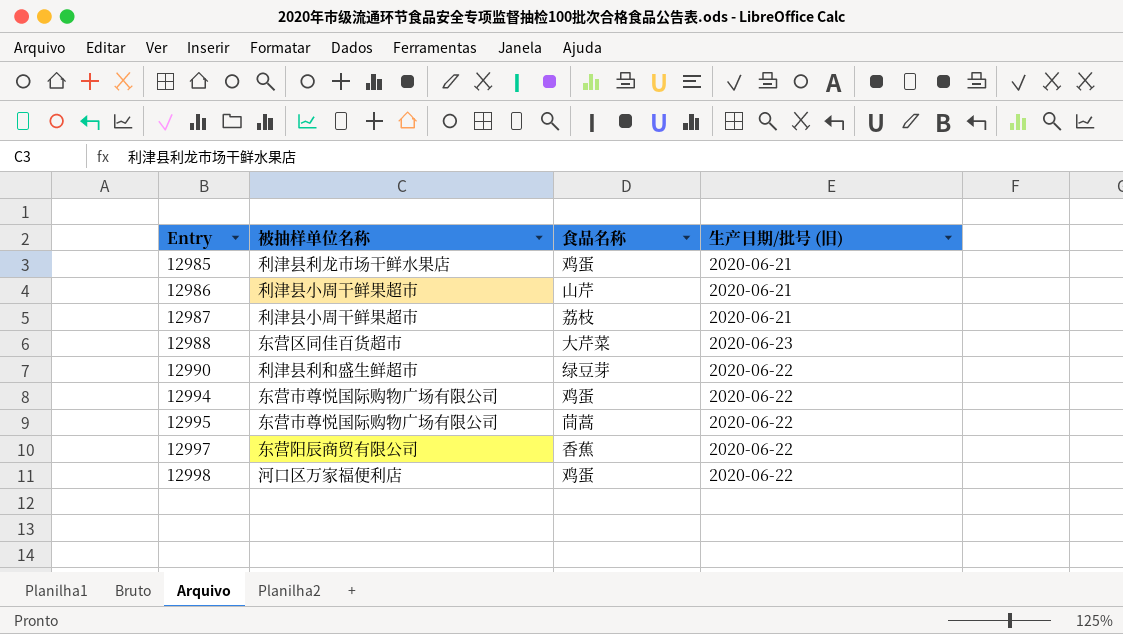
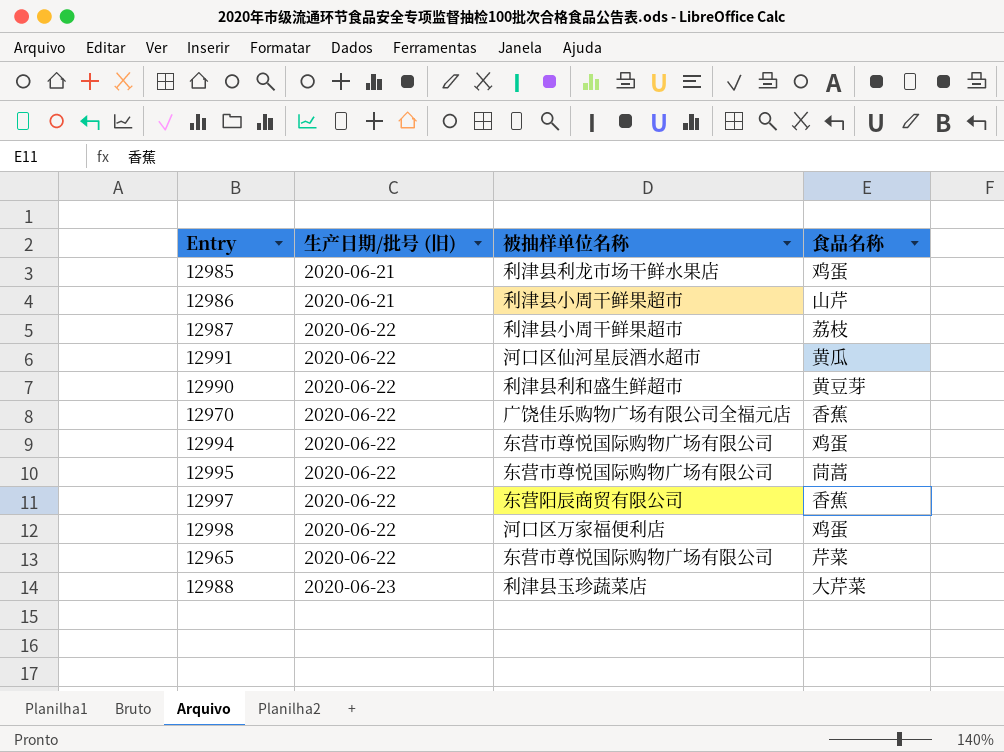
row order: Entry ascending -> 生产日期/批号 (旧) ascending
column 生产日期/批号 (旧) | position: 4 -> 2
12987 | 生产日期/批号 (旧): 2020-06-21 -> 2020-06-22
row 12991: none -> 2020-06-22 | 河口区仙河星辰酒水超市 | 黄瓜
12990 | 食品名称: 绿豆芽 -> 黄豆芽
row 12970: none -> 2020-06-22 | 广饶佳乐购物广场有限公司全福元店 | 香蕉
row 12965: none -> 2020-06-22 | 东营市尊悦国际购物广场有限公司 | 芹菜
12988 | 被抽样单位名称: 东营区同佳百货超市 -> 利津县玉珍蔬菜店

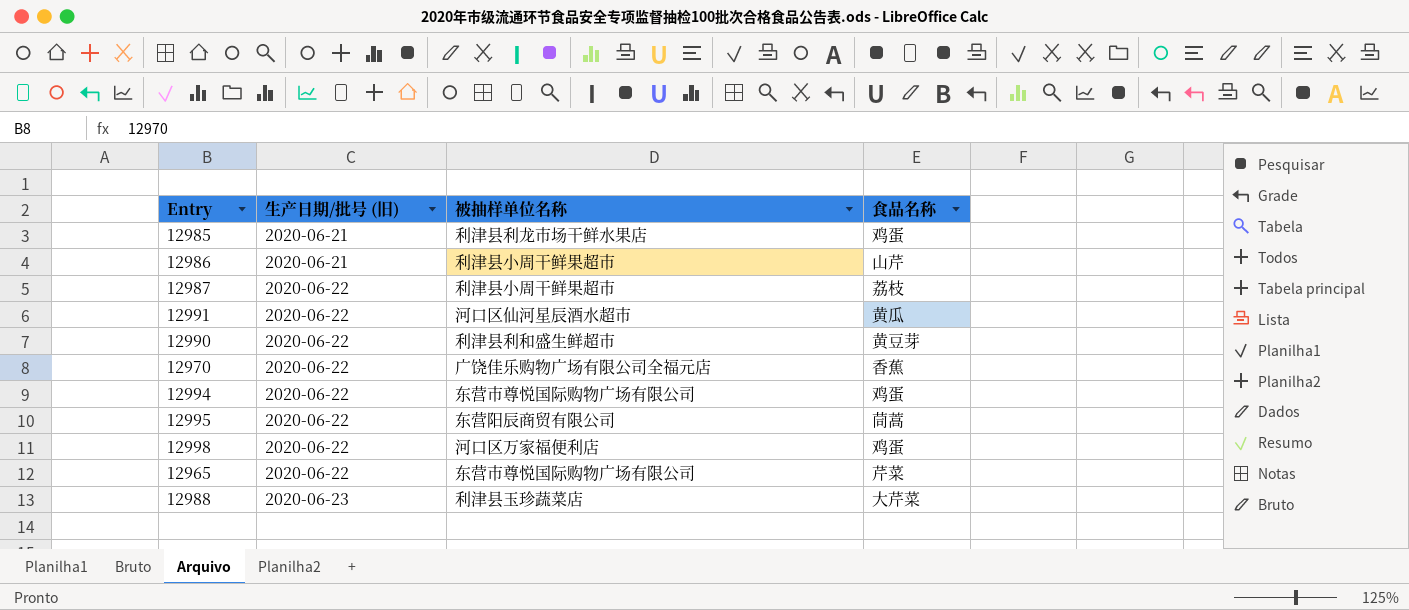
row 12997: 2020-06-22 | 东营阳辰商贸有限公司 | 香蕉 -> none
12995 | 被抽样单位名称: 东营市尊悦国际购物广场有限公司 -> 东营阳辰商贸有限公司

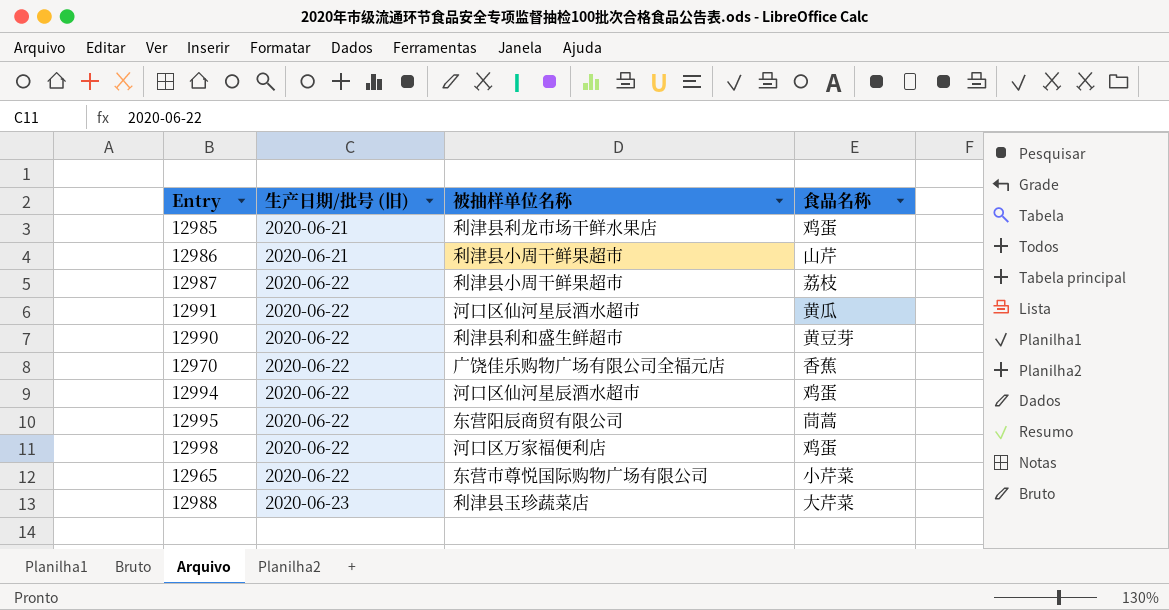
12994 | 被抽样单位名称: 东营市尊悦国际购物广场有限公司 -> 河口区仙河星辰酒水超市
12965 | 食品名称: 芹菜 -> 小芹菜

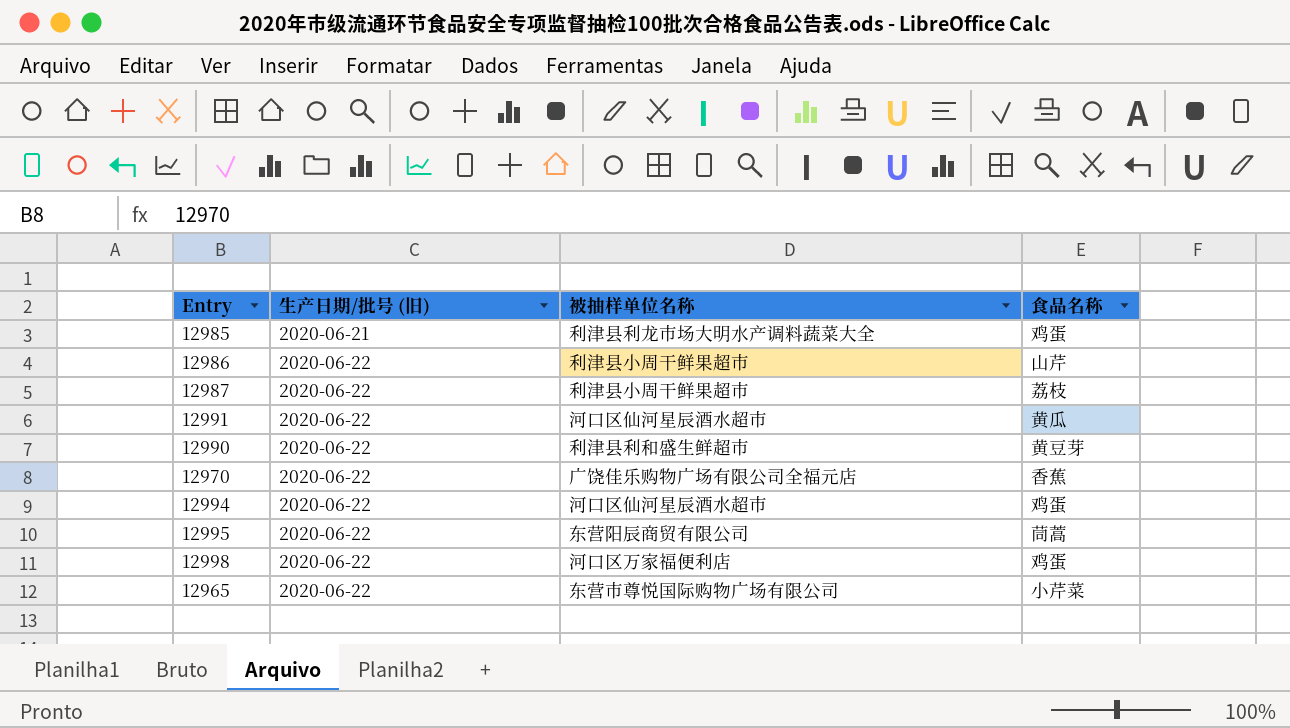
row 12988: 2020-06-23 | 利津县玉珍蔬菜店 | 大芹菜 -> none
12985 | 被抽样单位名称: 利津县利龙市场干鲜水果店 -> 利津县利龙市场大明水产调料蔬菜大全
12986 | 生产日期/批号 (旧): 2020-06-21 -> 2020-06-22

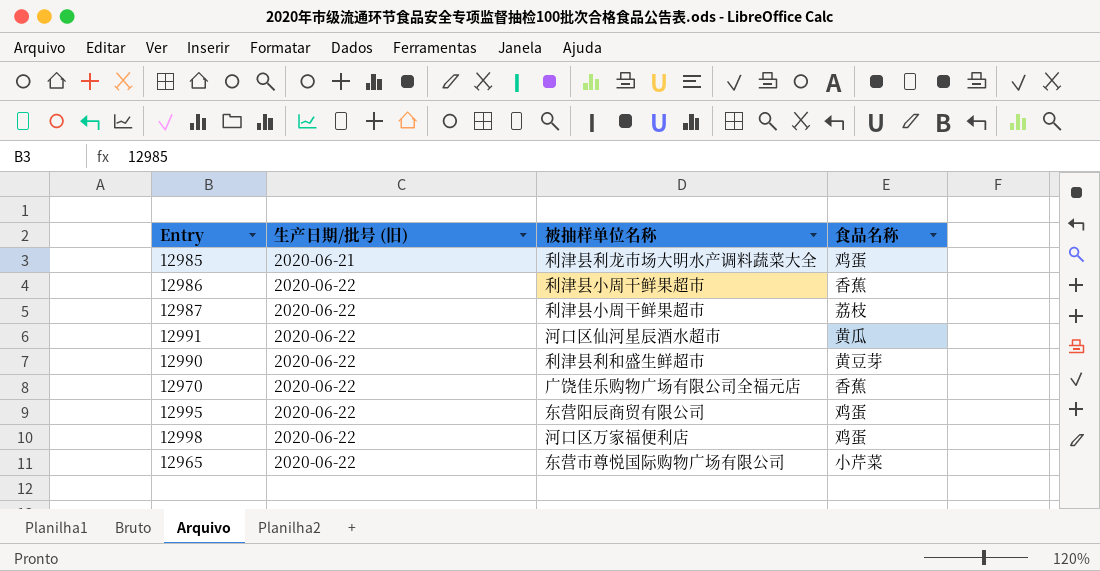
row 12994: 2020-06-22 | 河口区仙河星辰酒水超市 | 鸡蛋 -> none
12986 | 食品名称: 山芹 -> 香蕉
12995 | 食品名称: 茼蒿 -> 鸡蛋

